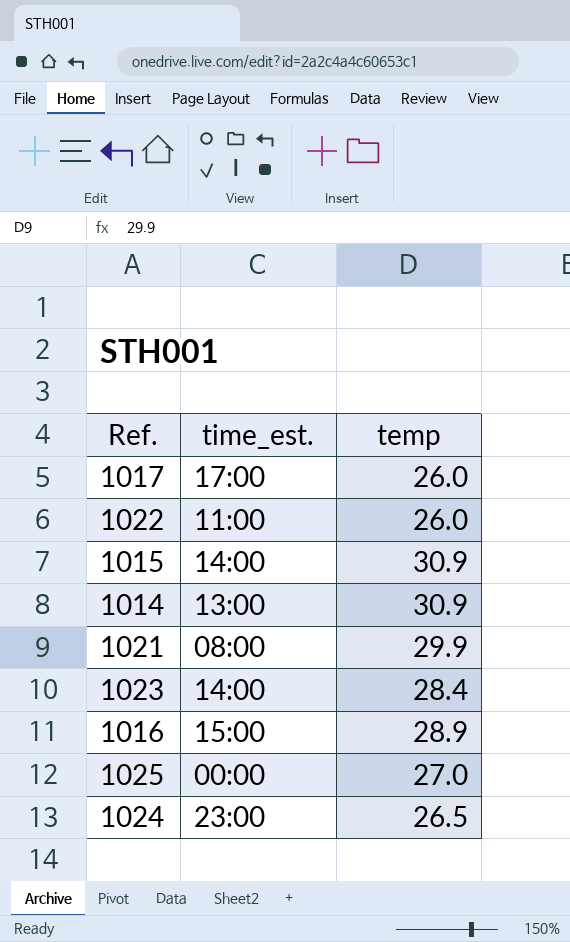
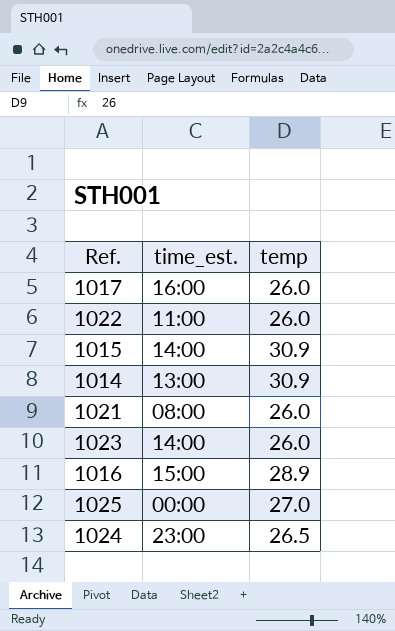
1017 | time_est.: 17:00 -> 16:00
1021 | temp: 29.9 -> 26.0
1023 | temp: 28.4 -> 26.0

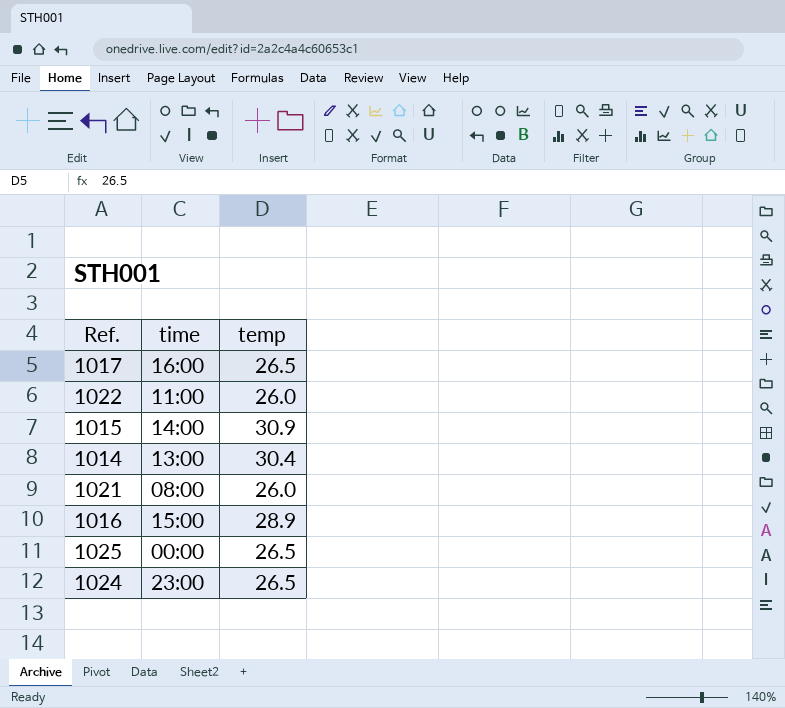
column name: time_est. -> time
row 1023: 14:00 | 26.0 -> none
1017 | temp: 26.0 -> 26.5
1014 | temp: 30.9 -> 30.4
1025 | temp: 27.0 -> 26.5

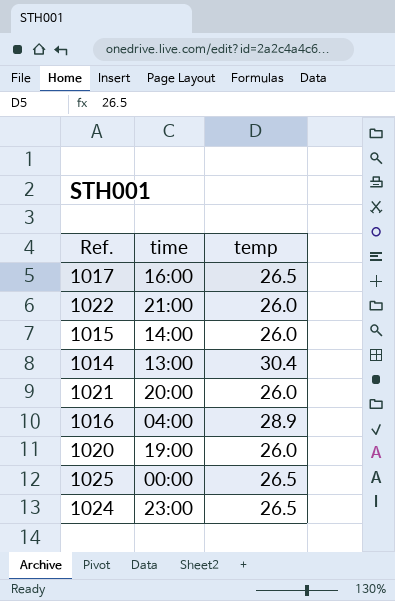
1022 | time: 11:00 -> 21:00
1015 | temp: 30.9 -> 26.0
1021 | time: 08:00 -> 20:00
1016 | time: 15:00 -> 04:00
row 1020: none -> 19:00 | 26.0

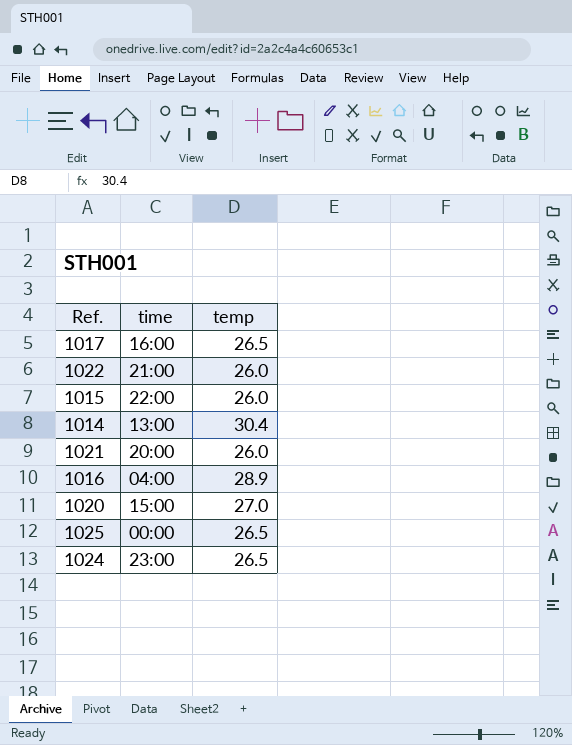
1015 | time: 14:00 -> 22:00
1020 | time: 19:00 -> 15:00
1020 | temp: 26.0 -> 27.0

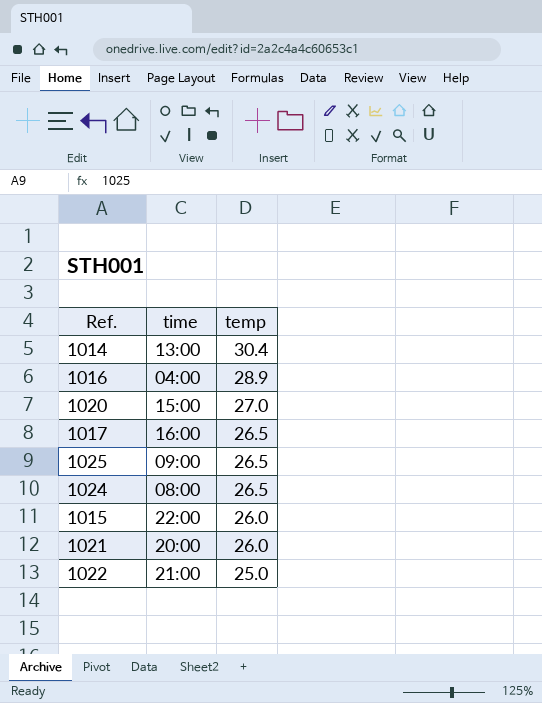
row order: none -> temp descending
1025 | time: 00:00 -> 09:00
1024 | time: 23:00 -> 08:00
1022 | temp: 26.0 -> 25.0

